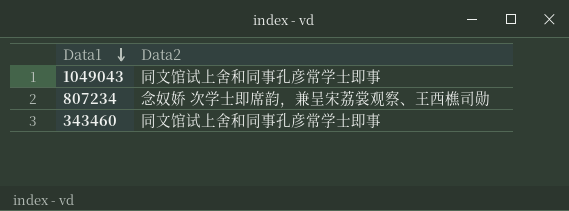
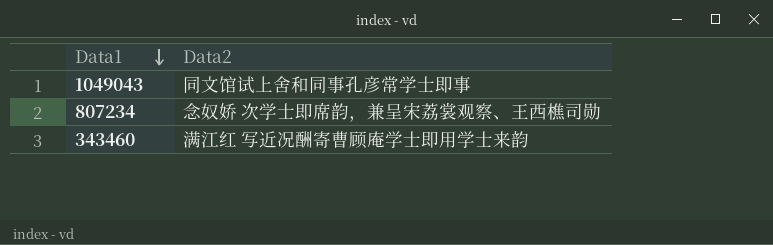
343460 | Data2: 同文馆试上舍和同事孔彦常学士即事 -> 满江红 写近况酬寄曹顾庵学士即用学士来韵

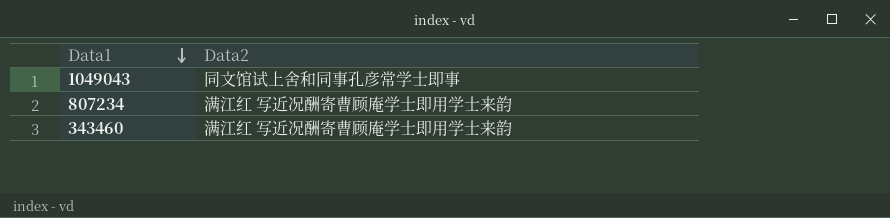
807234 | Data2: 念奴娇 次学士即席韵，兼呈宋荔裳观察、王西樵司勋 -> 满江红 写近况酬寄曹顾庵学士即用学士来韵

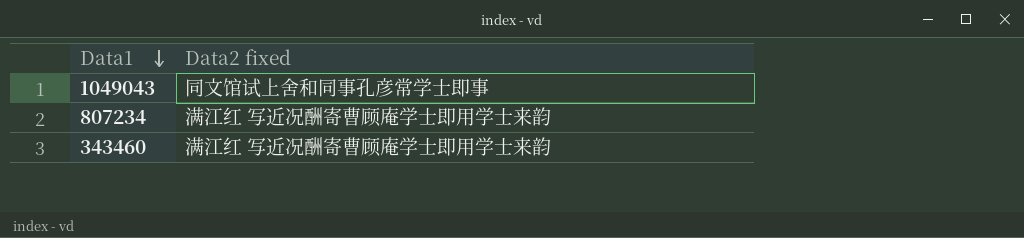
column name: Data2 -> Data2 fixed

